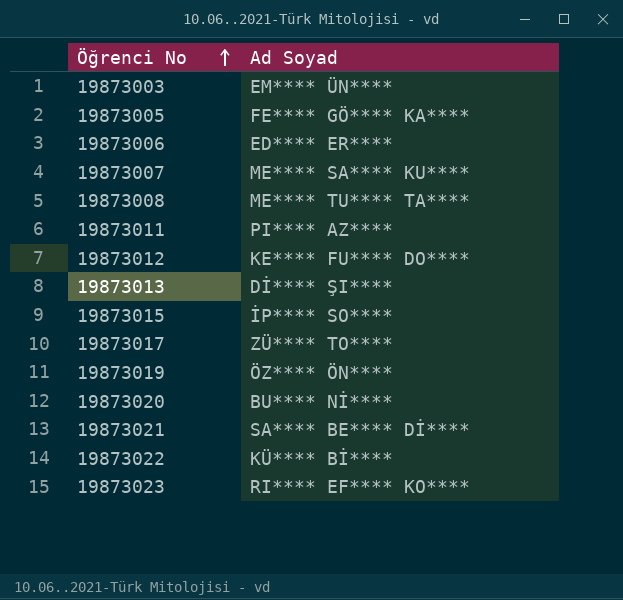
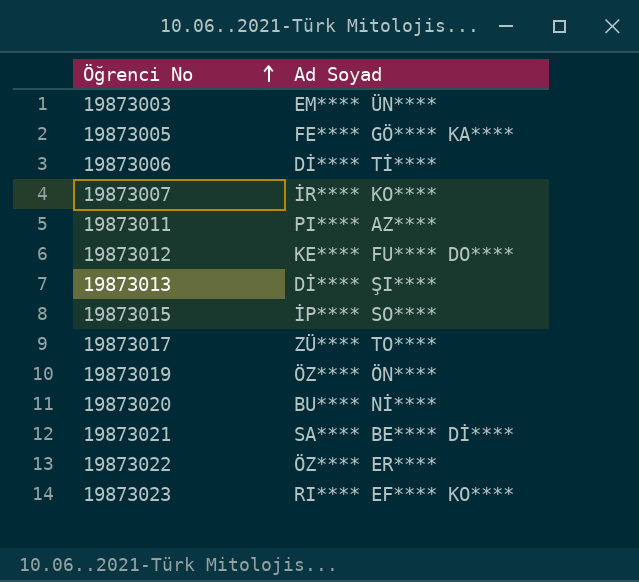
row 19873008: ME**** TU**** TA**** -> none
19873006 | Ad Soyad: ED**** ER**** -> Dİ**** Tİ****
19873007 | Ad Soyad: ME**** SA**** KU**** -> İR**** KO****
19873022 | Ad Soyad: KÜ**** Bİ**** -> ÖZ**** ER****

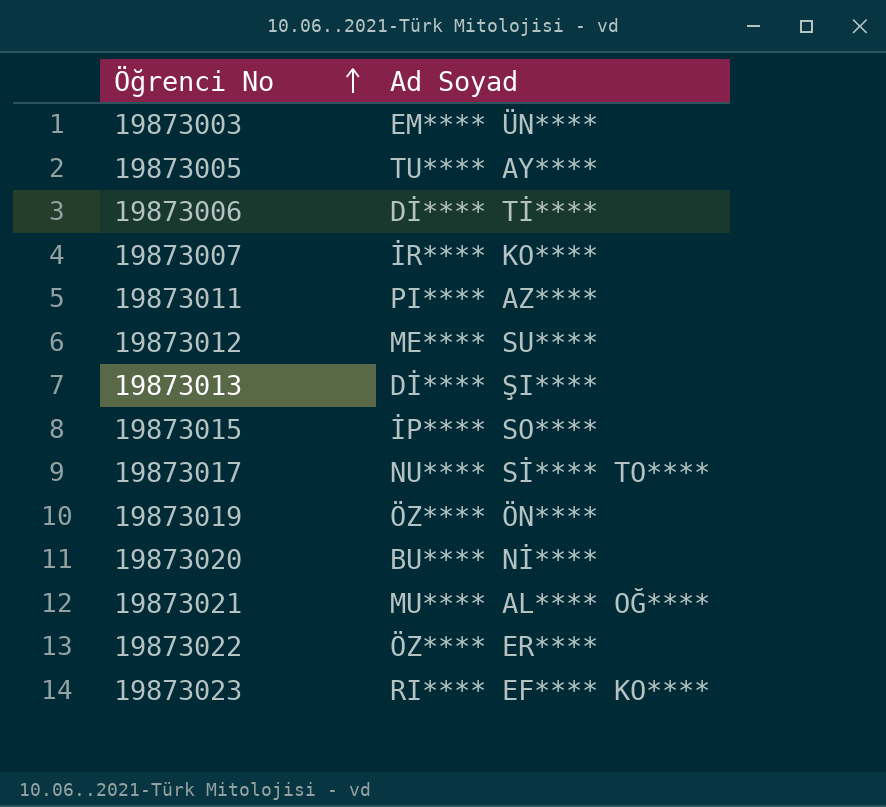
19873005 | Ad Soyad: FE**** GÖ**** KA**** -> TU**** AY****
19873012 | Ad Soyad: KE**** FU**** DO**** -> ME**** SU****
19873017 | Ad Soyad: ZÜ**** TO**** -> NU**** Sİ**** TO****
19873021 | Ad Soyad: SA**** BE**** Dİ**** -> MU**** AL**** OĞ****

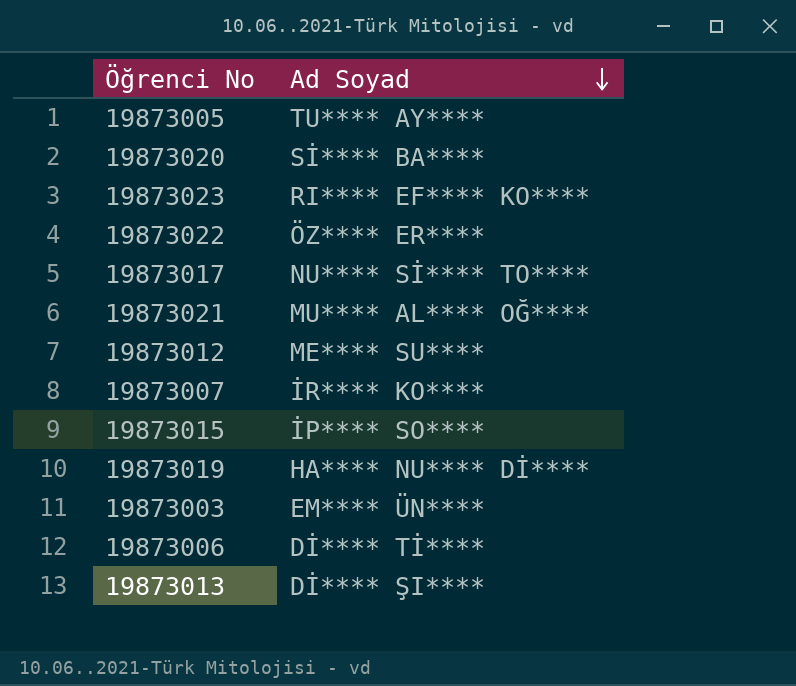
row order: Öğrenci No ascending -> Ad Soyad descending
row 19873011: PI**** AZ**** -> none
19873020 | Ad Soyad: BU**** Nİ**** -> Sİ**** BA****
19873019 | Ad Soyad: ÖZ**** ÖN**** -> HA**** NU**** Dİ****

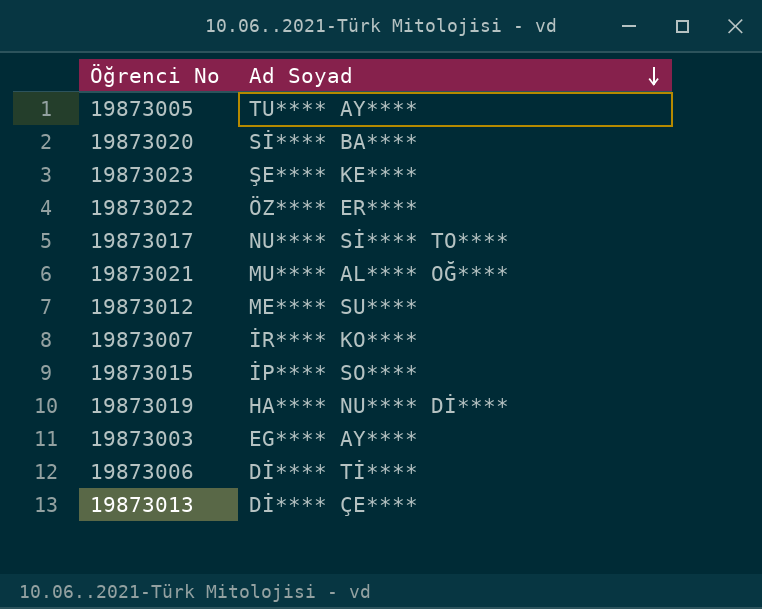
19873023 | Ad Soyad: RI**** EF**** KO**** -> ŞE**** KE****
19873003 | Ad Soyad: EM**** ÜN**** -> EG**** AY****
19873013 | Ad Soyad: Dİ**** ŞI**** -> Dİ**** ÇE****

